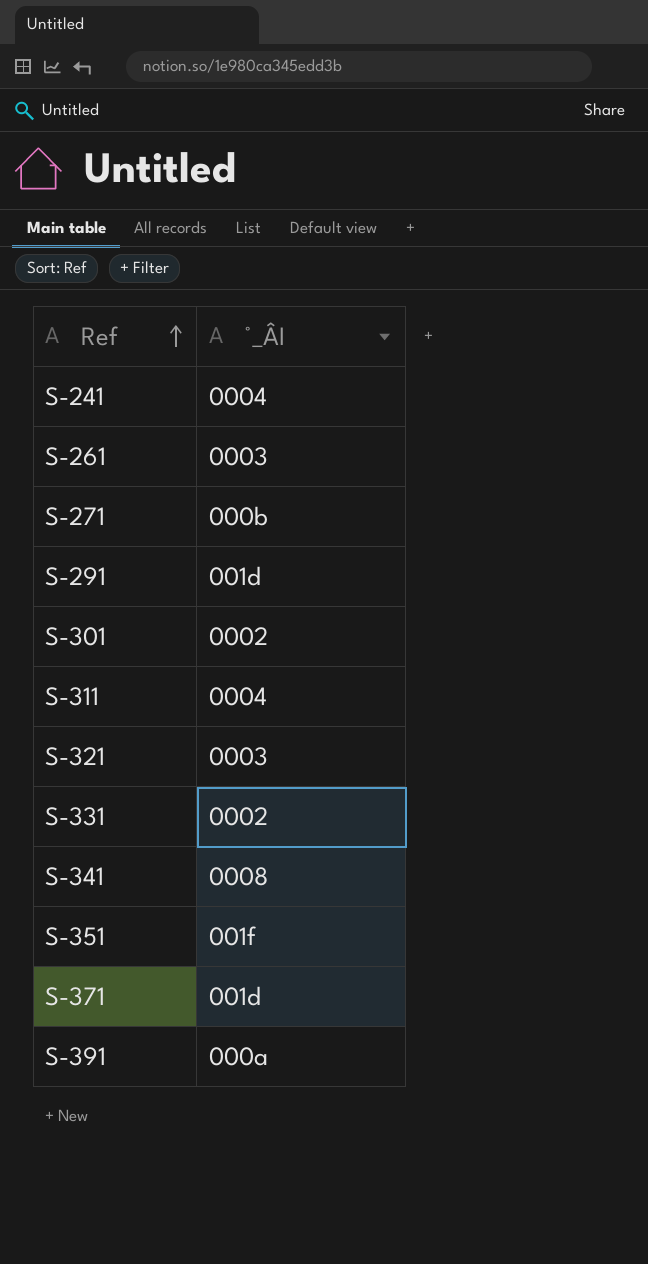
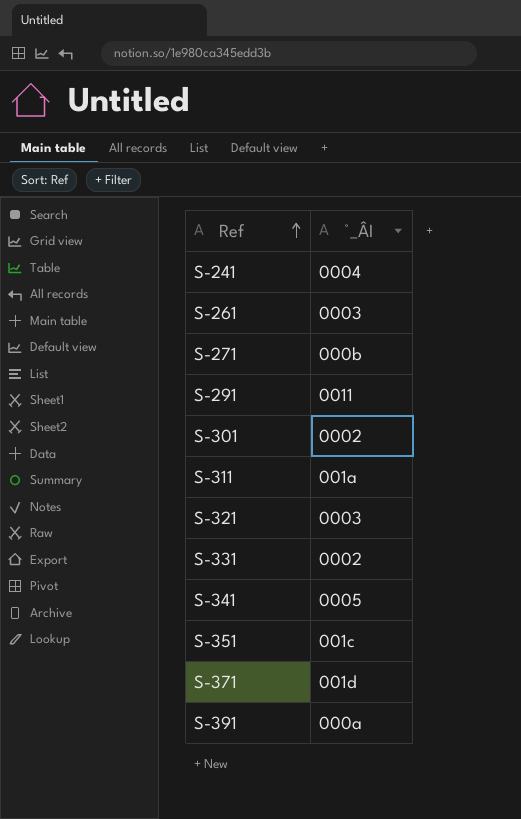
S-291 | °_ÂI: 001d -> 0011
S-311 | °_ÂI: 0004 -> 001a
S-341 | °_ÂI: 0008 -> 0005
S-351 | °_ÂI: 001f -> 001c

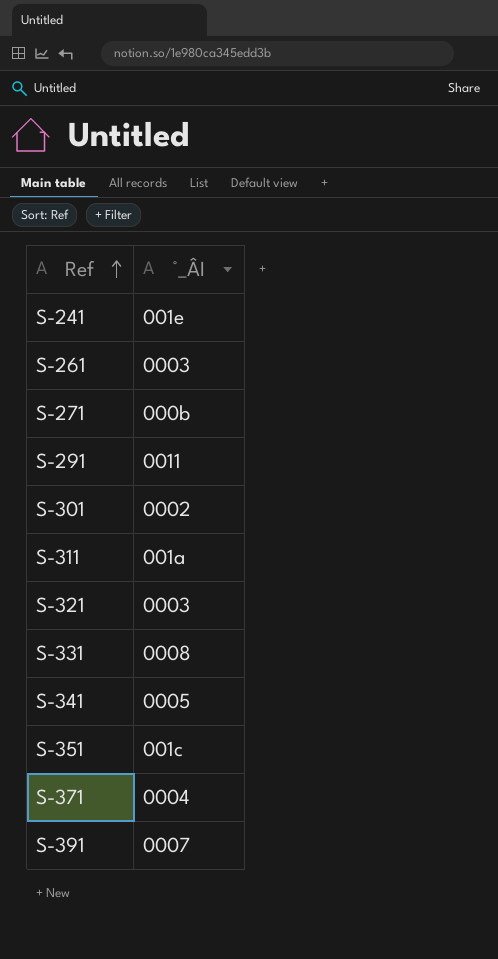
S-241 | °_ÂI: 0004 -> 001e
S-331 | °_ÂI: 0002 -> 0008
S-371 | °_ÂI: 001d -> 0004
S-391 | °_ÂI: 000a -> 0007

